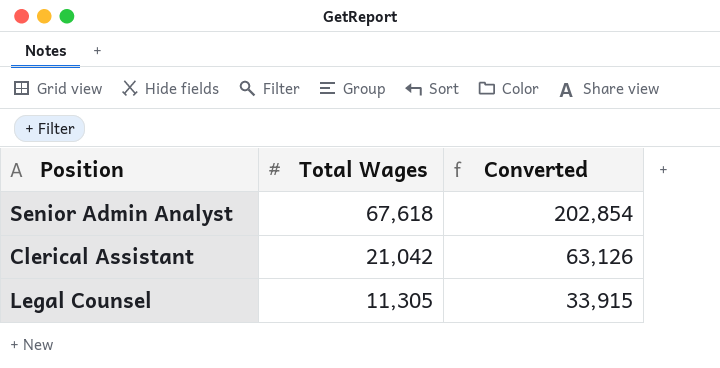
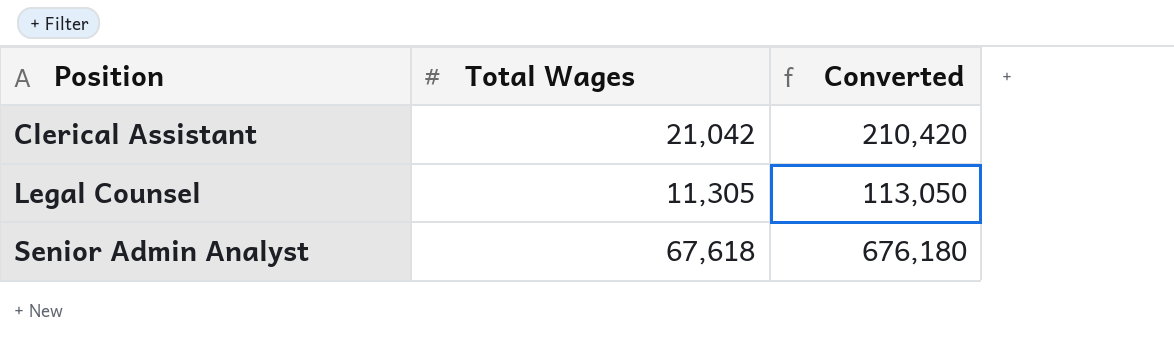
row order: Total Wages descending -> Position ascending
column Converted | formula: [Total Wages] * 3 -> [Total Wages] * 10

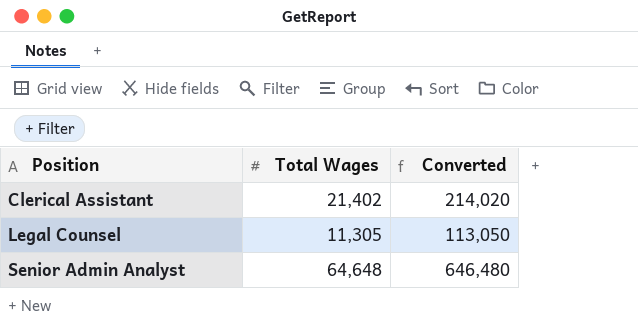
Clerical Assistant | Total Wages: 21,042 -> 21,402
Clerical Assistant | Converted: 210,420 -> 214,020
Senior Admin Analyst | Total Wages: 67,618 -> 64,648
Senior Admin Analyst | Converted: 676,180 -> 646,480

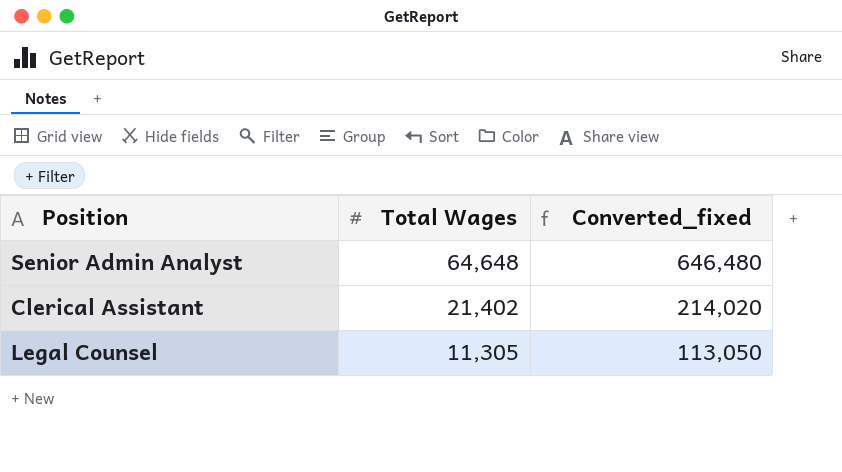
row order: Position ascending -> Total Wages descending
column name: Converted -> Converted_fixed

